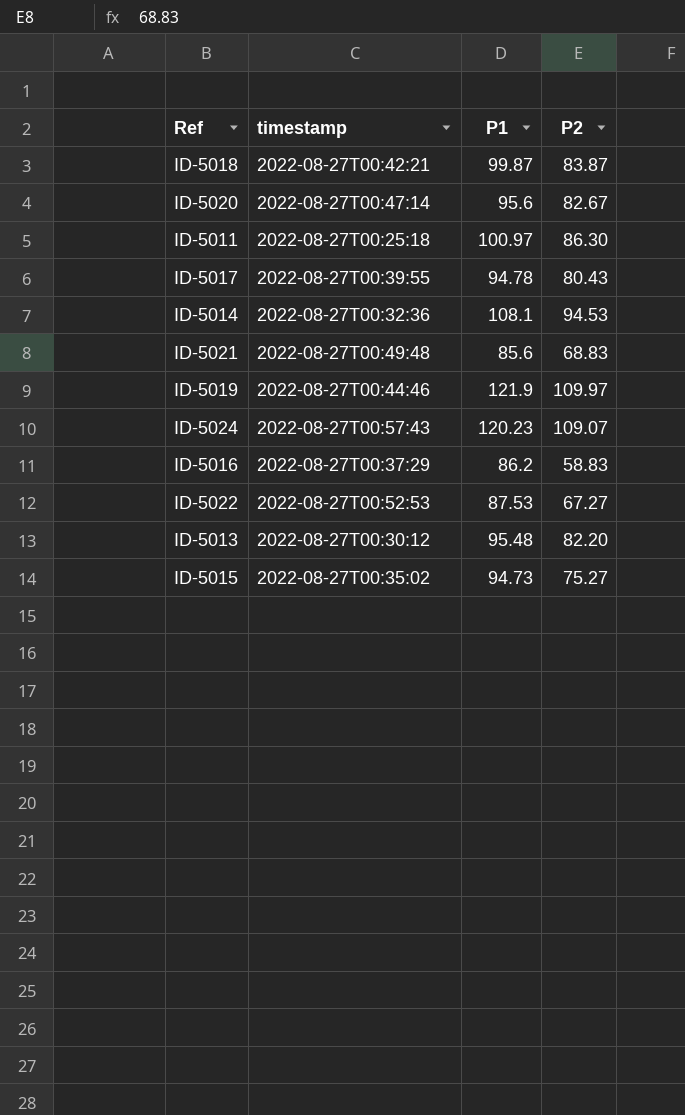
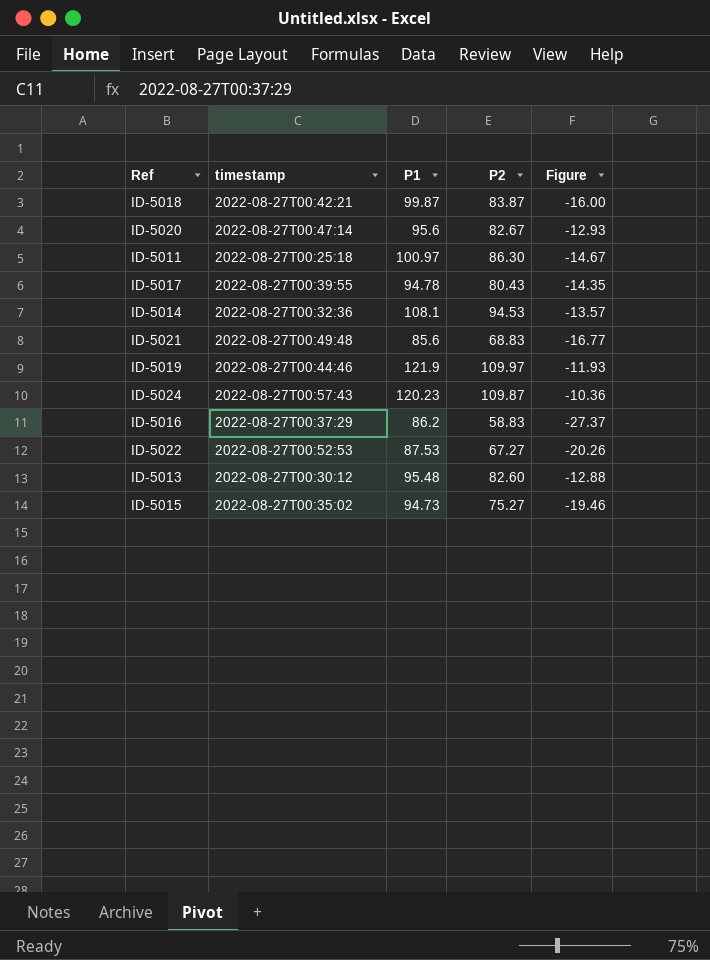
column Figure | formula: none -> [P2] - [P1]
ID-5024 | P2: 109.07 -> 109.87
ID-5013 | P2: 82.20 -> 82.60

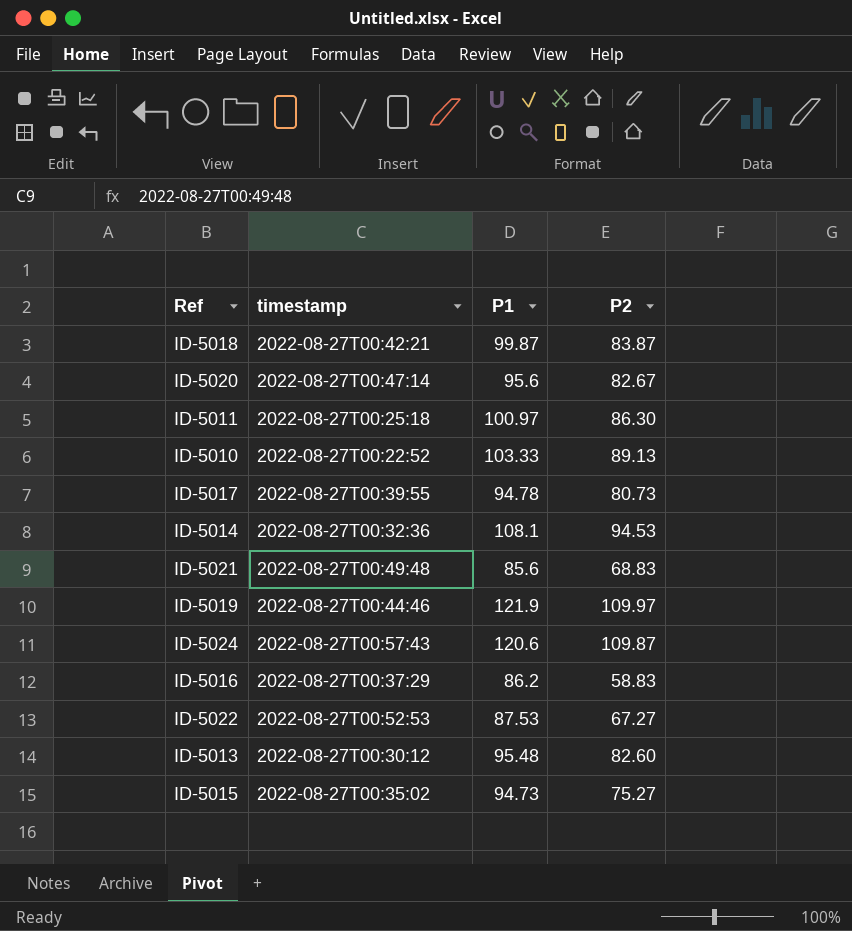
column Figure | formula: [P2] - [P1] -> none
row ID-5010: none -> 2022-08-27T00:22:52 | 103.33 | 89.13
ID-5017 | P2: 80.43 -> 80.73
ID-5024 | P1: 120.23 -> 120.6

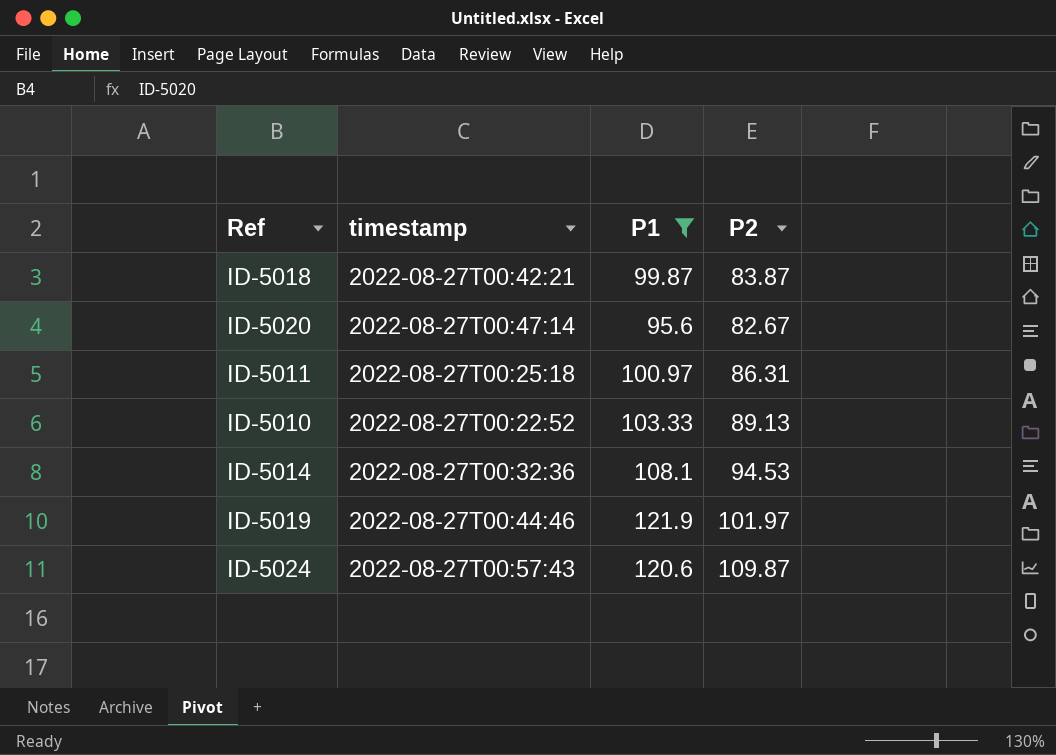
filter: none -> P1 >= 95.6
ID-5011 | P2: 86.30 -> 86.31
ID-5019 | P2: 109.97 -> 101.97

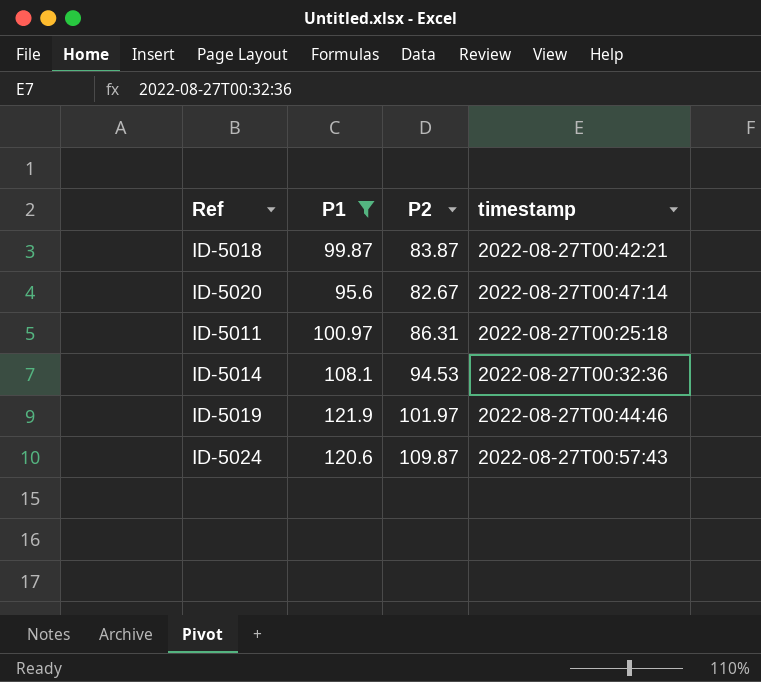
column timestamp | position: 2 -> 4
row ID-5010: 2022-08-27T00:22:52 | 103.33 | 89.13 -> none

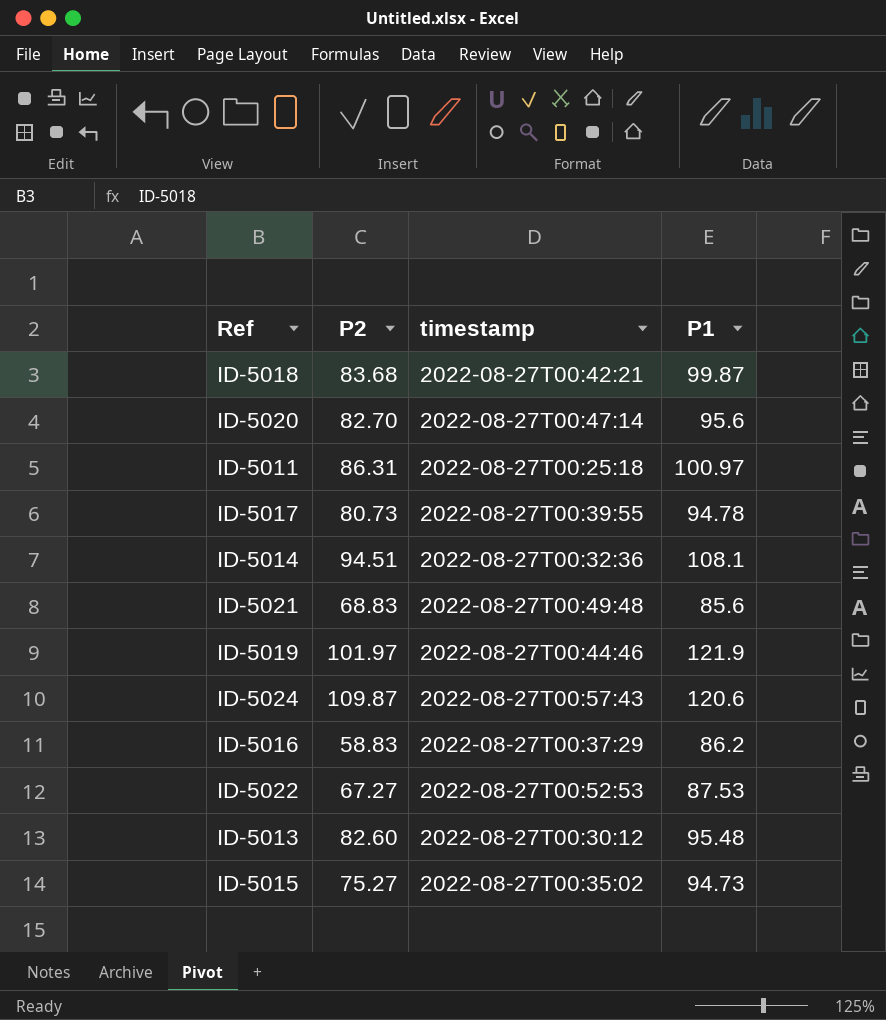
filter: P1 >= 95.6 -> none
column P1 | position: 2 -> 4
ID-5018 | P2: 83.87 -> 83.68
ID-5020 | P2: 82.67 -> 82.70
ID-5014 | P2: 94.53 -> 94.51

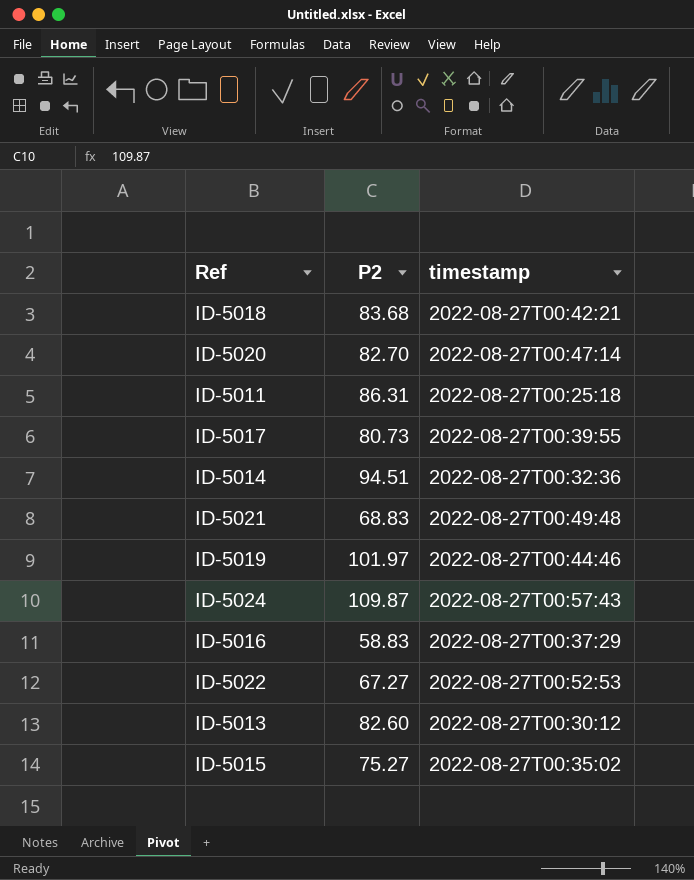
column P1 | position: 4 -> none

